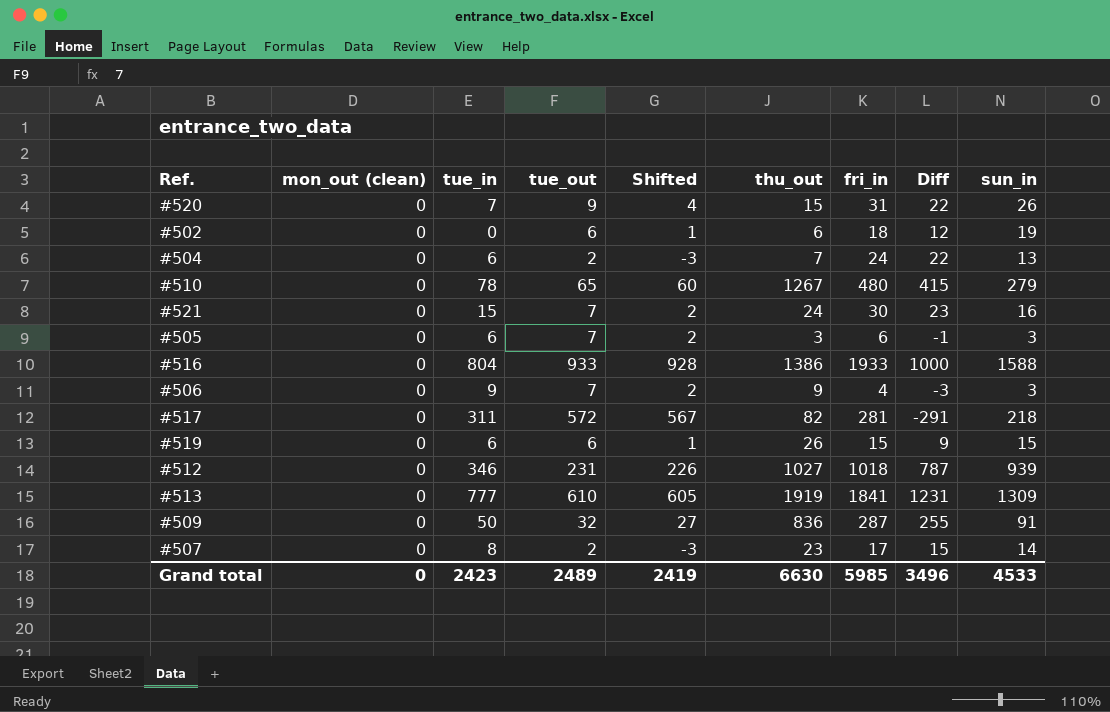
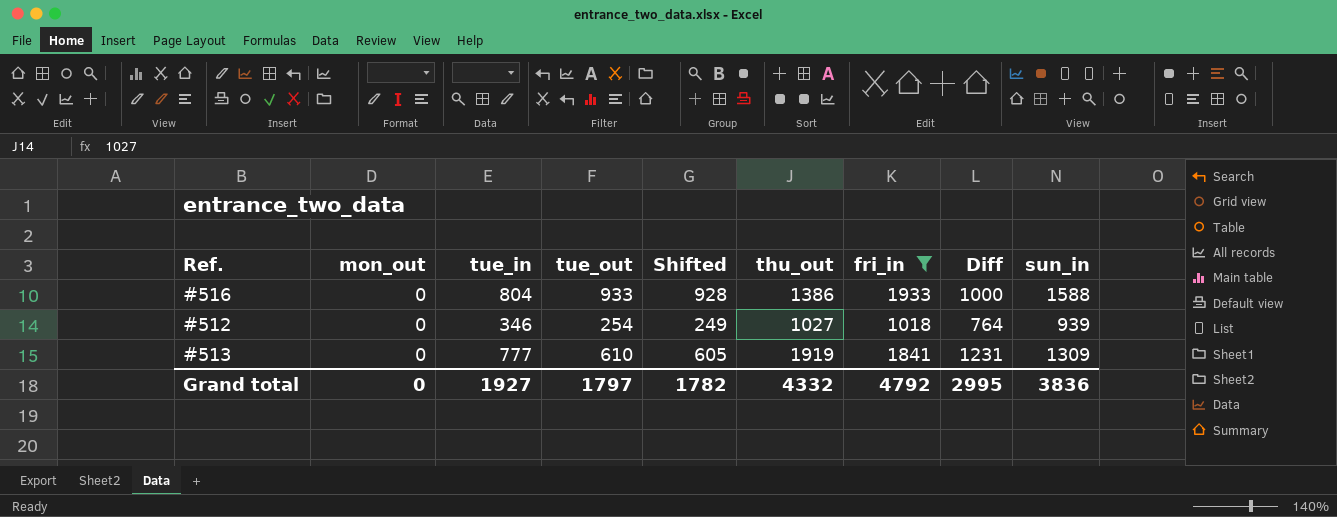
filter: none -> fri_in >= 1018
column name: mon_out (clean) -> mon_out
#512 | tue_out: 231 -> 254
#512 | Shifted: 226 -> 249
#512 | Diff: 787 -> 764
Grand total | tue_in: 2423 -> 1927
Grand total | tue_out: 2489 -> 1797
Grand total | Shifted: 2419 -> 1782
Grand total | thu_out: 6630 -> 4332
Grand total | fri_in: 5985 -> 4792
Grand total | Diff: 3496 -> 2995
Grand total | sun_in: 4533 -> 3836

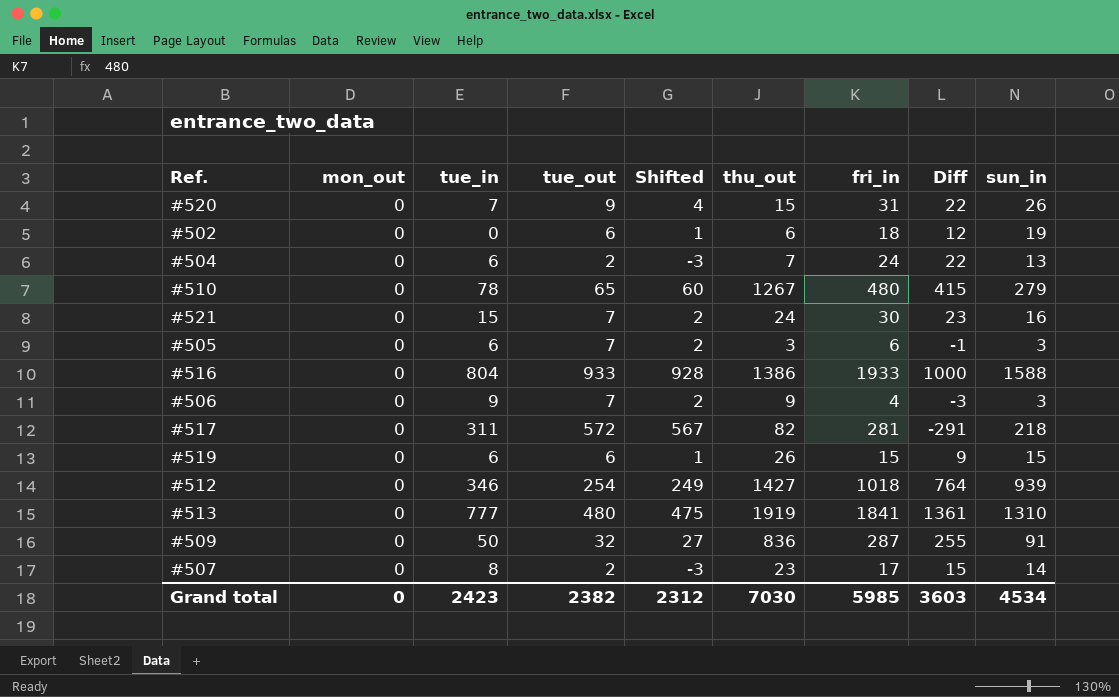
filter: fri_in >= 1018 -> none
#512 | thu_out: 1027 -> 1427
#513 | tue_out: 610 -> 480
#513 | Shifted: 605 -> 475
#513 | Diff: 1231 -> 1361
#513 | sun_in: 1309 -> 1310
Grand total | tue_in: 1927 -> 2423
Grand total | tue_out: 1797 -> 2382
Grand total | Shifted: 1782 -> 2312
Grand total | thu_out: 4332 -> 7030
Grand total | fri_in: 4792 -> 5985
Grand total | Diff: 2995 -> 3603
Grand total | sun_in: 3836 -> 4534

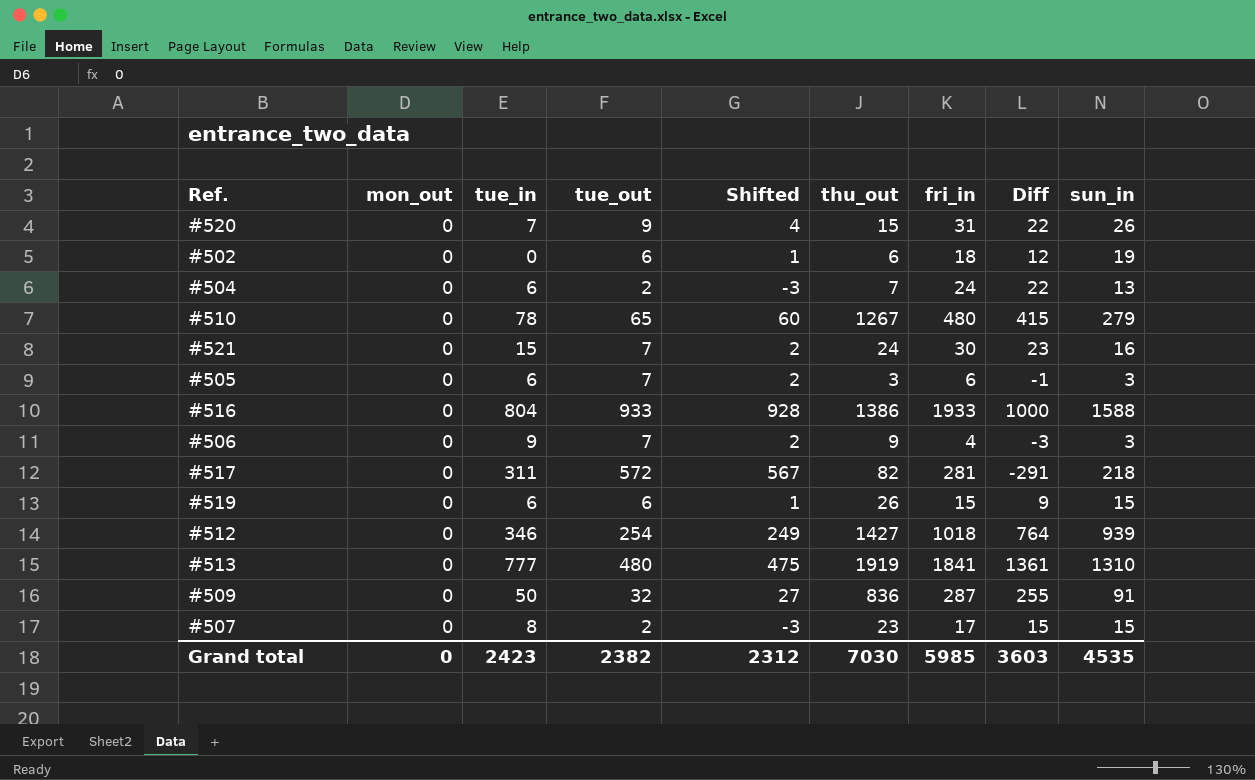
#507 | sun_in: 14 -> 15
Grand total | sun_in: 4534 -> 4535

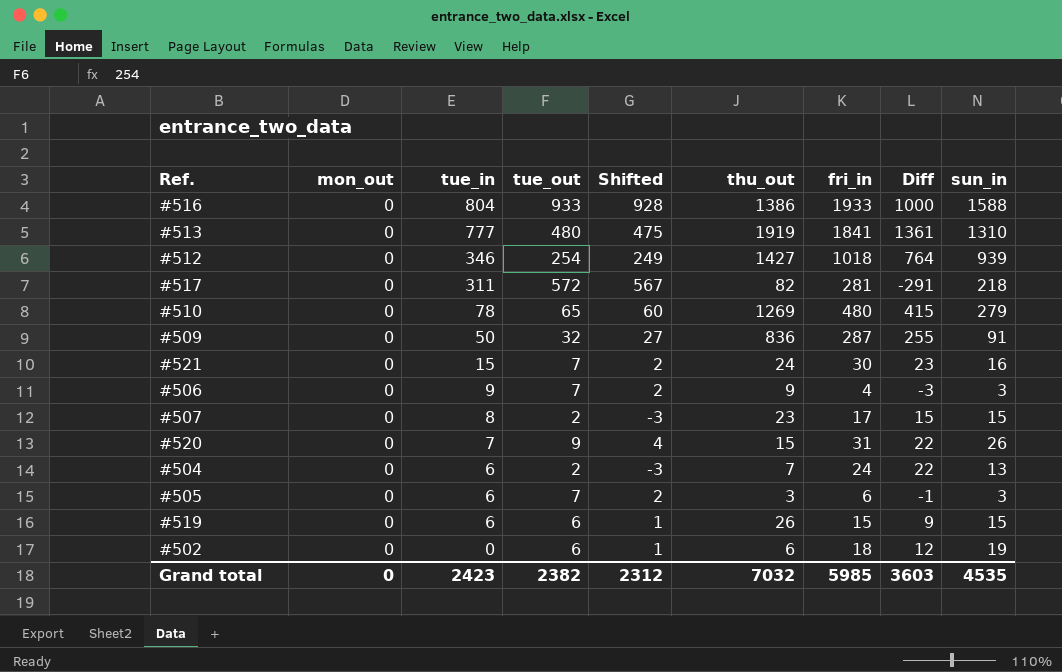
row order: none -> tue_in descending
#510 | thu_out: 1267 -> 1269
Grand total | thu_out: 7030 -> 7032

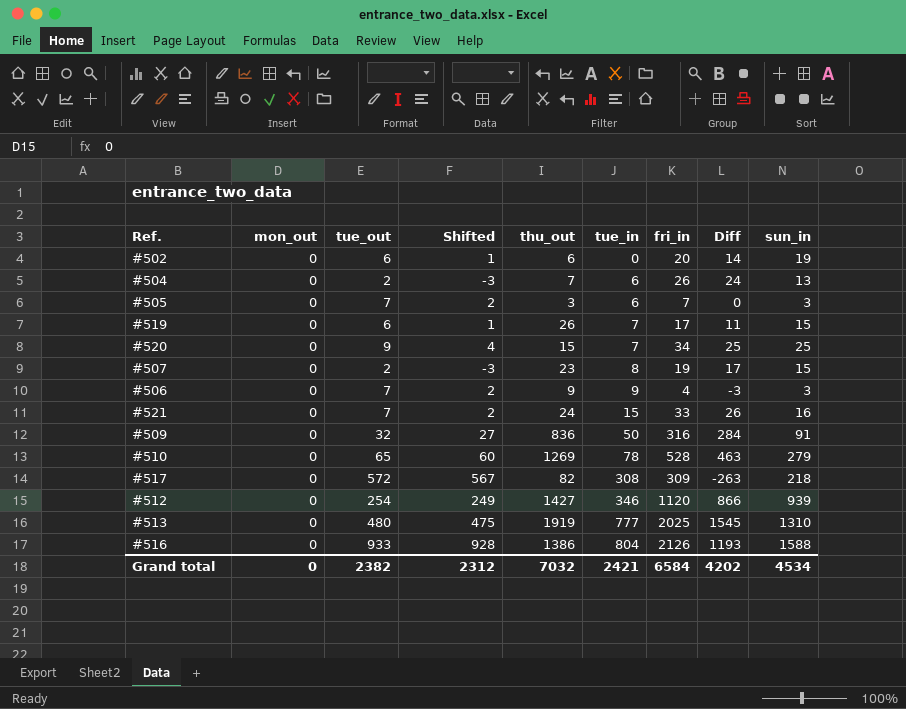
row order: tue_in descending -> tue_in ascending
column tue_in | position: 3 -> 6
#502 | fri_in: 18 -> 20
#502 | Diff: 12 -> 14
#504 | fri_in: 24 -> 26
#504 | Diff: 22 -> 24
#505 | fri_in: 6 -> 7
#505 | Diff: -1 -> 0
#519 | tue_in: 6 -> 7
#519 | fri_in: 15 -> 17
#519 | Diff: 9 -> 11
#520 | fri_in: 31 -> 34
#520 | Diff: 22 -> 25
#520 | sun_in: 26 -> 25
#507 | fri_in: 17 -> 19
#507 | Diff: 15 -> 17
#521 | fri_in: 30 -> 33
#521 | Diff: 23 -> 26
#509 | fri_in: 287 -> 316
#509 | Diff: 255 -> 284
#510 | fri_in: 480 -> 528
#510 | Diff: 415 -> 463
#517 | tue_in: 311 -> 308
#517 | fri_in: 281 -> 309
#517 | Diff: -291 -> -263
#512 | fri_in: 1018 -> 1120
#512 | Diff: 764 -> 866
#513 | fri_in: 1841 -> 2025
#513 | Diff: 1361 -> 1545
#516 | fri_in: 1933 -> 2126
#516 | Diff: 1000 -> 1193
Grand total | tue_in: 2423 -> 2421
Grand total | fri_in: 5985 -> 6584
Grand total | Diff: 3603 -> 4202
Grand total | sun_in: 4535 -> 4534

